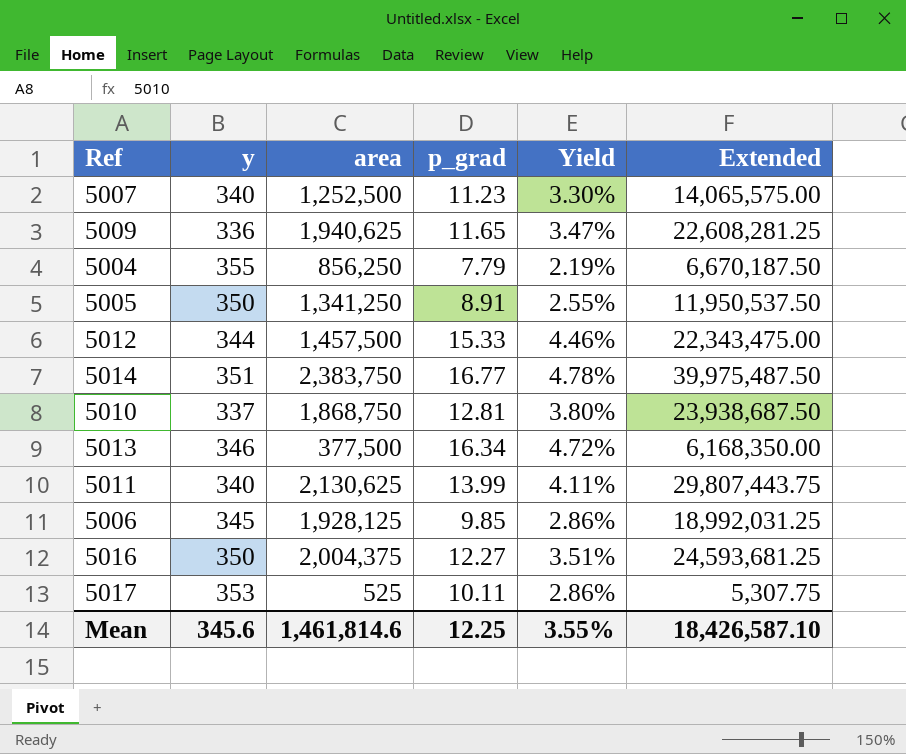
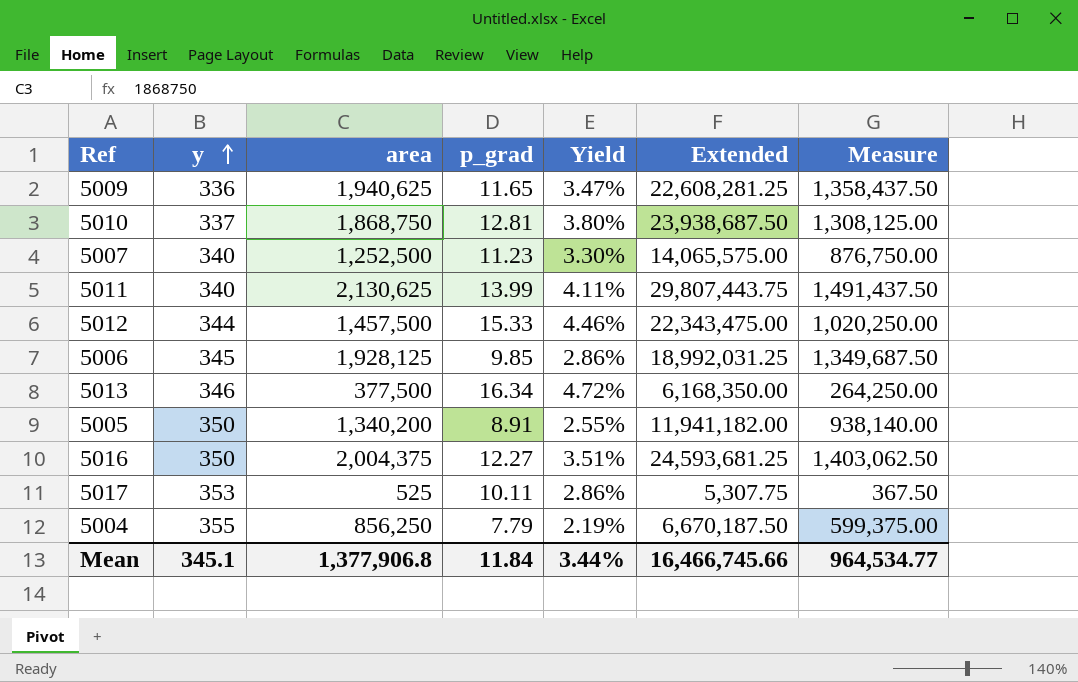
row order: none -> y ascending
column Measure | formula: none -> [area] * 0.7
row 5014: 351 | 2,383,750 | 16.77 | 4.78% | 39,975,487.50 -> none
5005 | area: 1,341,250 -> 1,340,200
5005 | Extended: 11,950,537.50 -> 11,941,182.00
Mean | y: 345.6 -> 345.1
Mean | area: 1,461,814.6 -> 1,377,906.8
Mean | p_grad: 12.25 -> 11.84
Mean | Yield: 3.55% -> 3.44%
Mean | Extended: 18,426,587.10 -> 16,466,745.66

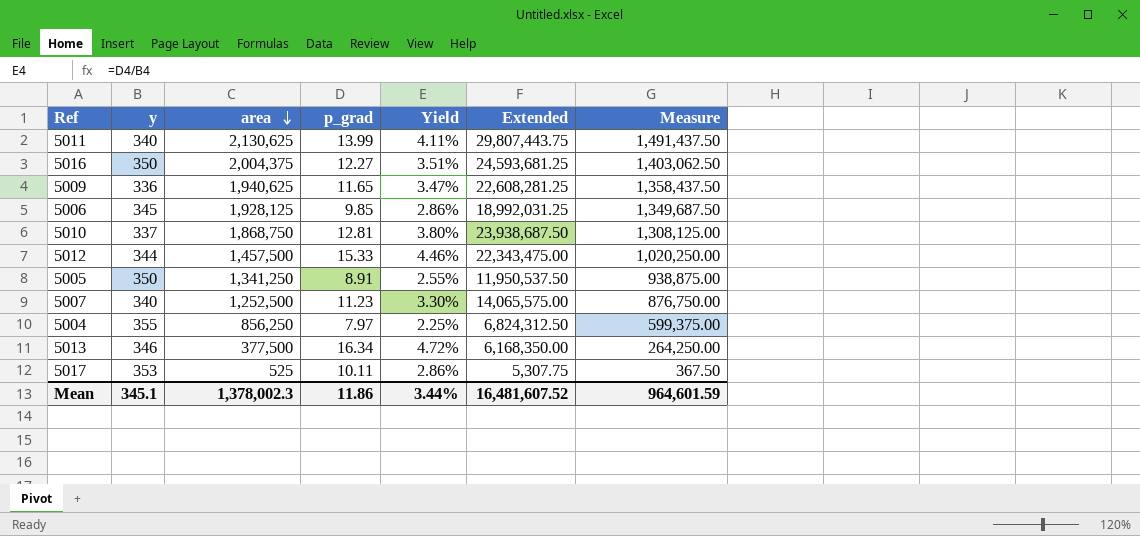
row order: y ascending -> area descending
5005 | area: 1,340,200 -> 1,341,250
5005 | Extended: 11,941,182.00 -> 11,950,537.50
5005 | Measure: 938,140.00 -> 938,875.00
5004 | p_grad: 7.79 -> 7.97
5004 | Yield: 2.19% -> 2.25%
5004 | Extended: 6,670,187.50 -> 6,824,312.50
Mean | area: 1,377,906.8 -> 1,378,002.3
Mean | p_grad: 11.84 -> 11.86
Mean | Extended: 16,466,745.66 -> 16,481,607.52
Mean | Measure: 964,534.77 -> 964,601.59

